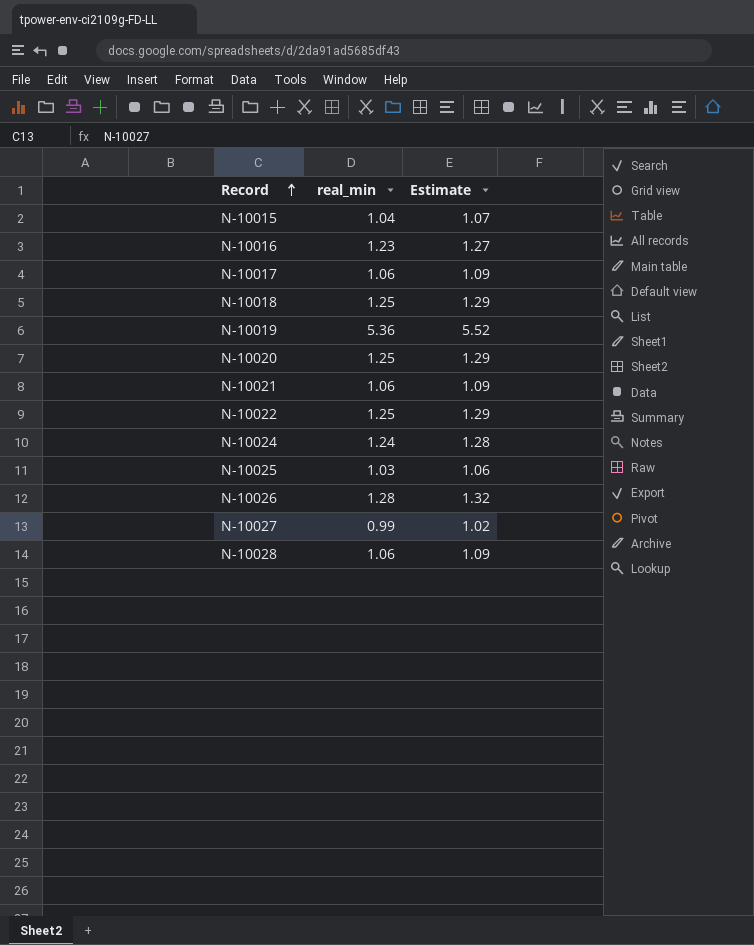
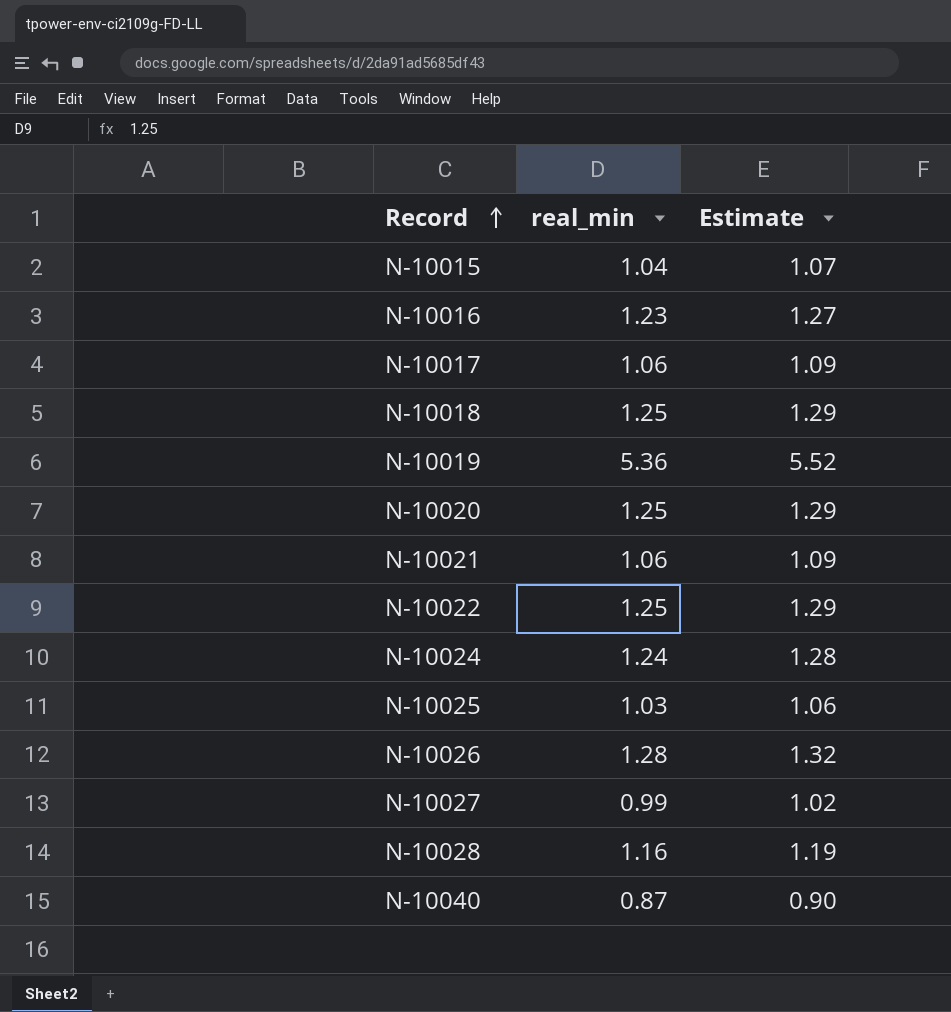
N-10028 | real_min: 1.06 -> 1.16
N-10028 | Estimate: 1.09 -> 1.19
row N-10040: none -> 0.87 | 0.90

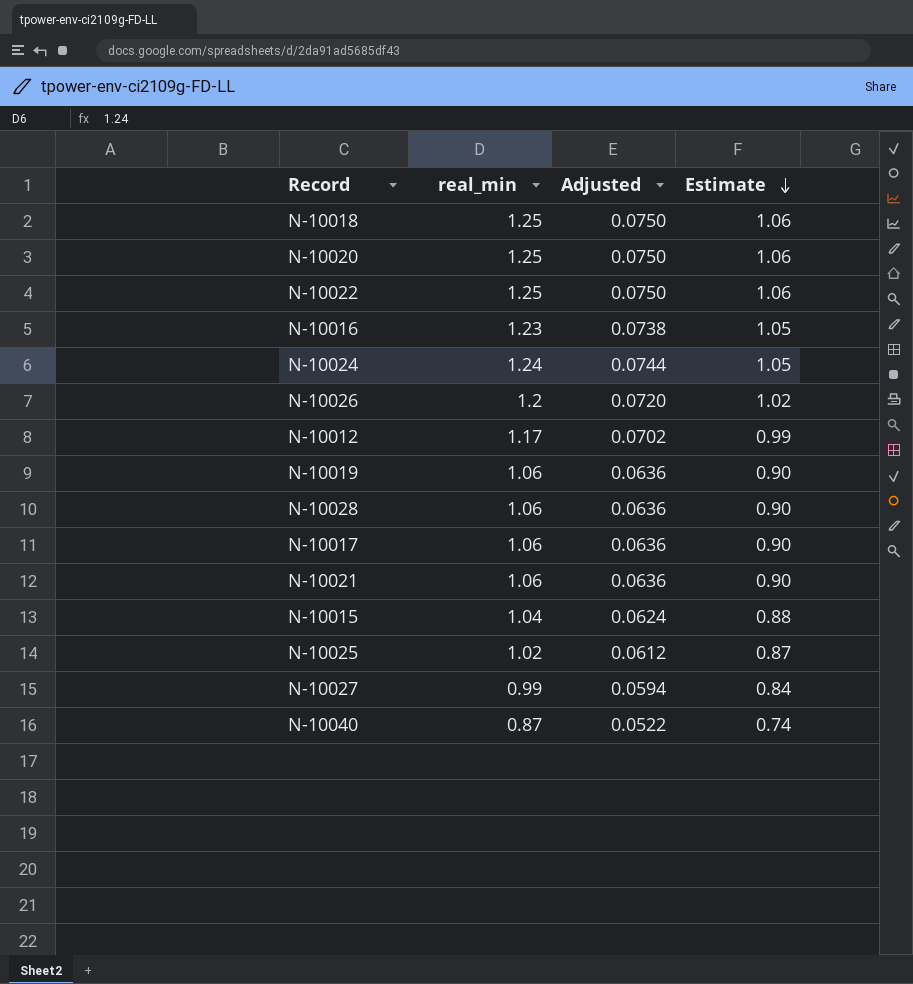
row order: Record ascending -> Estimate descending
column Adjusted | formula: none -> [real_min] * 0.06
column Estimate | formula: [real_min] * 1.03 -> [real_min] * 0.85
N-10026 | real_min: 1.28 -> 1.2
row N-10012: none -> 1.17 | 0.0702 | 0.99
N-10019 | real_min: 5.36 -> 1.06
N-10028 | real_min: 1.16 -> 1.06
N-10025 | real_min: 1.03 -> 1.02

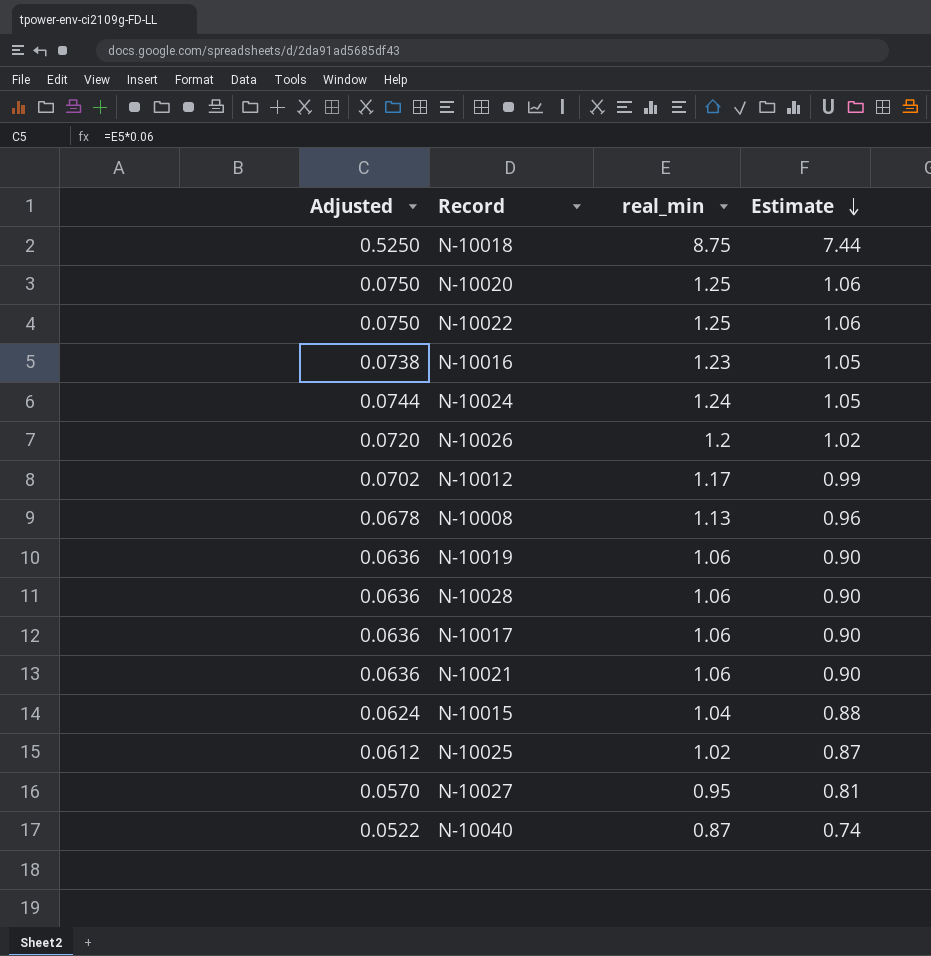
column Adjusted | position: 3 -> 1
N-10018 | Adjusted: 0.0750 -> 0.5250
N-10018 | real_min: 1.25 -> 8.75
N-10018 | Estimate: 1.06 -> 7.44
row N-10008: none -> 0.0678 | 1.13 | 0.96
N-10027 | Adjusted: 0.0594 -> 0.0570
N-10027 | real_min: 0.99 -> 0.95
N-10027 | Estimate: 0.84 -> 0.81

